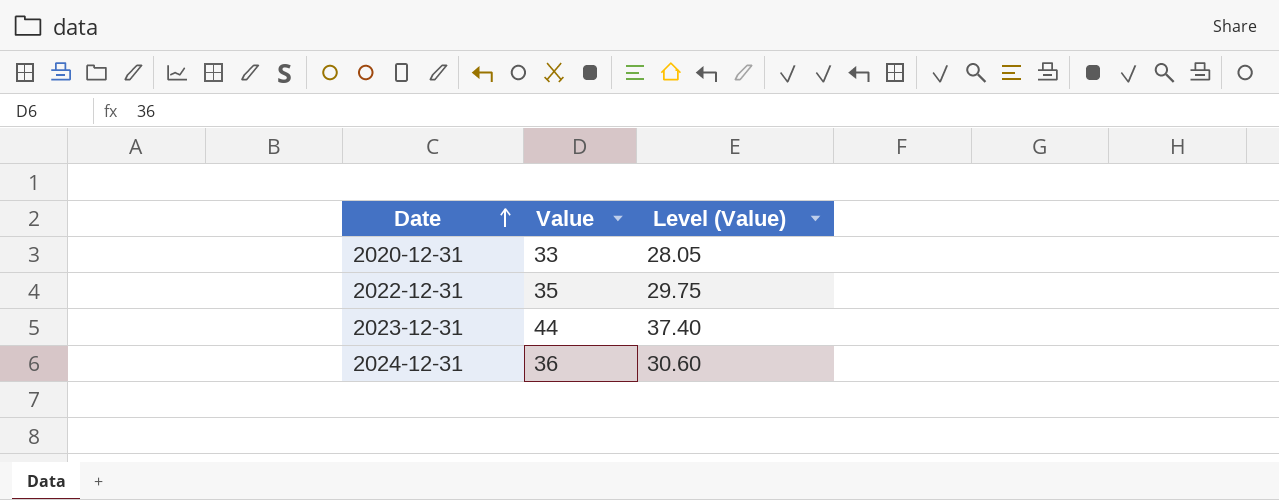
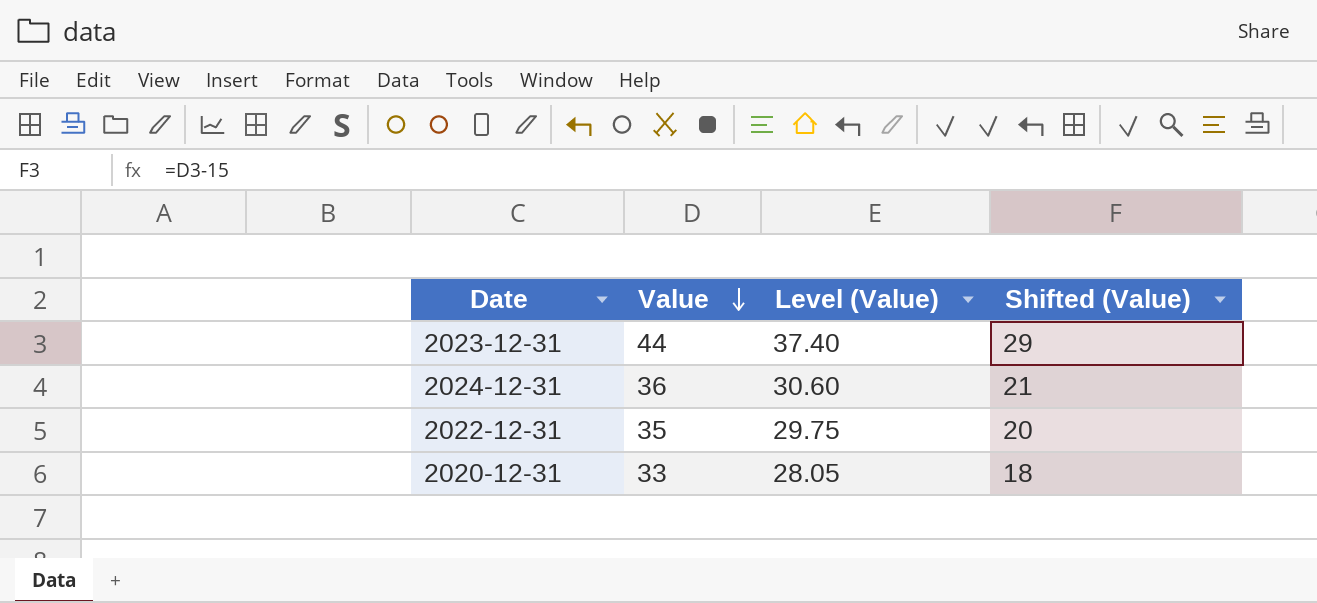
row order: Date ascending -> Value descending
column Shifted (Value) | formula: none -> [Value] - 15

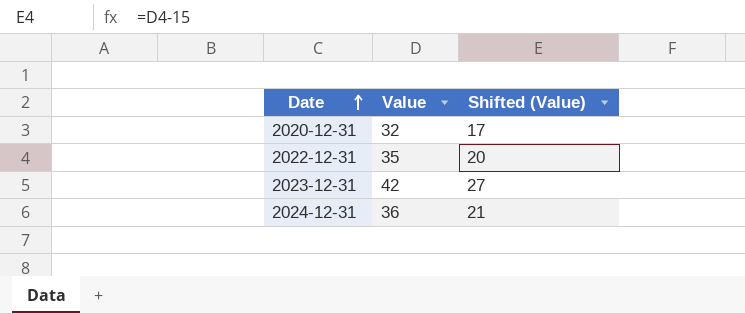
row order: Value descending -> Date ascending
column Level (Value) | formula: [Value] * 0.85 -> none
2020-12-31 | Value: 33 -> 32
2020-12-31 | Shifted (Value): 18 -> 17
2023-12-31 | Value: 44 -> 42
2023-12-31 | Shifted (Value): 29 -> 27

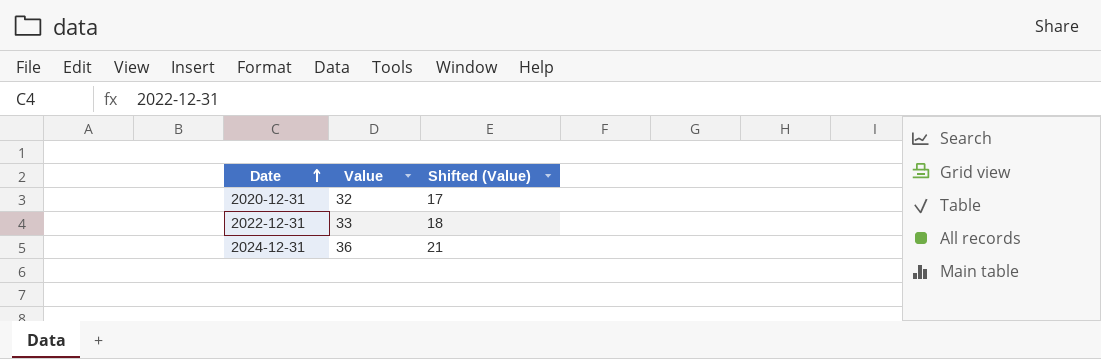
row 2023-12-31: 42 | 27 -> none
2022-12-31 | Value: 35 -> 33
2022-12-31 | Shifted (Value): 20 -> 18

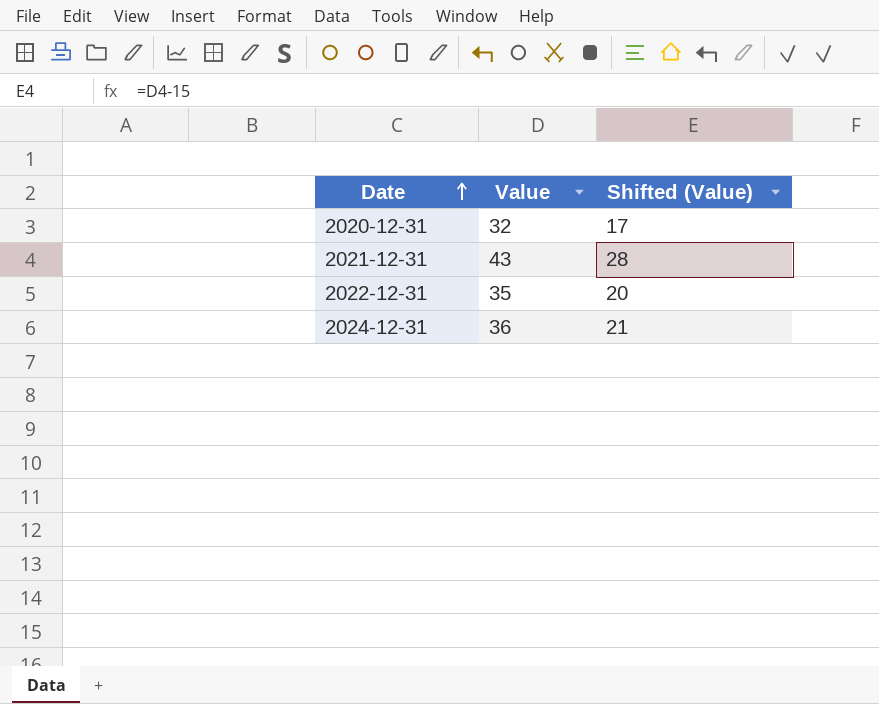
row 2021-12-31: none -> 43 | 28
2022-12-31 | Value: 33 -> 35
2022-12-31 | Shifted (Value): 18 -> 20

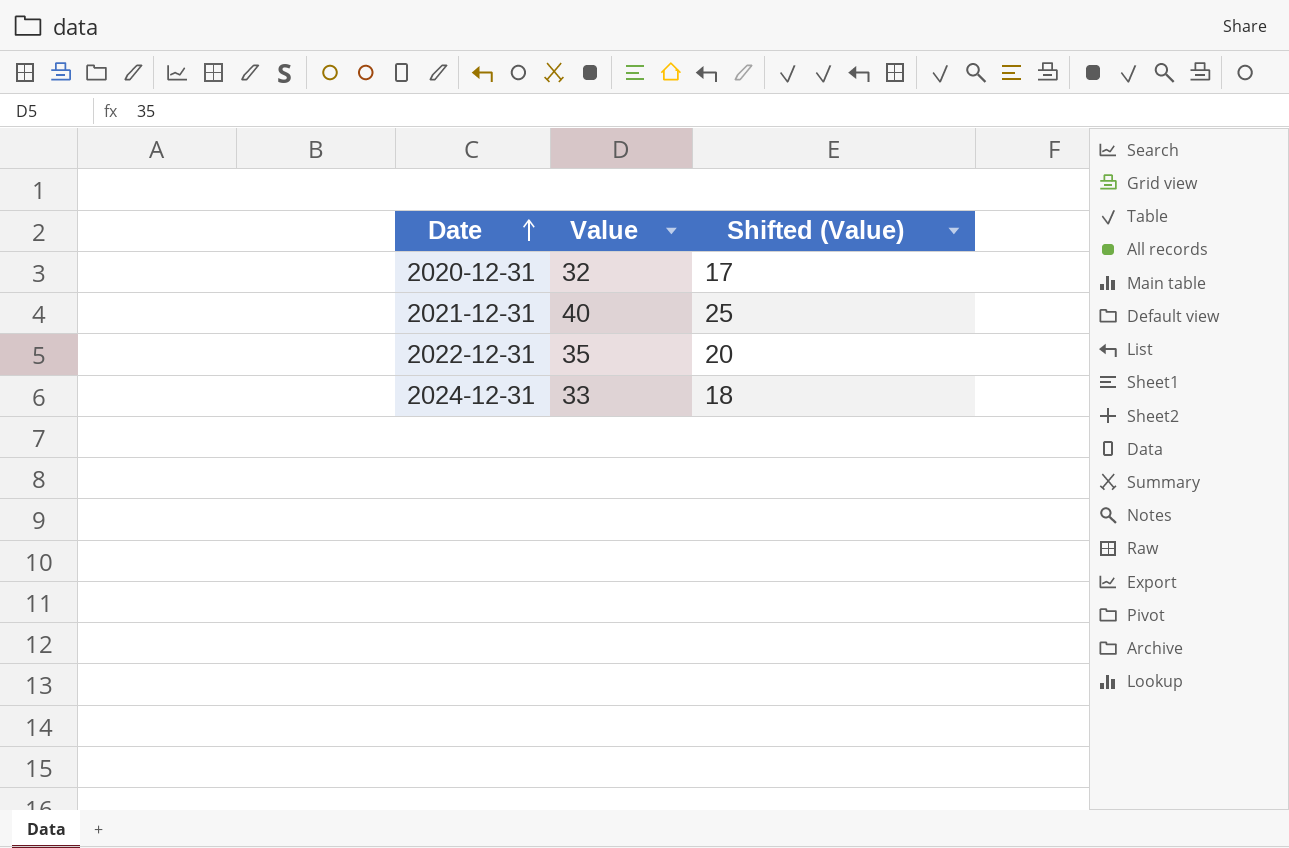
2021-12-31 | Value: 43 -> 40
2021-12-31 | Shifted (Value): 28 -> 25
2024-12-31 | Value: 36 -> 33
2024-12-31 | Shifted (Value): 21 -> 18

